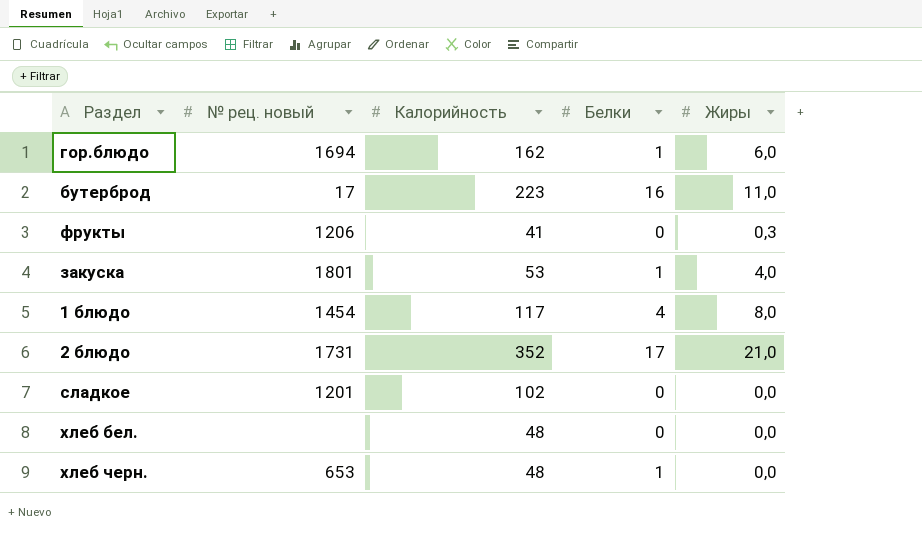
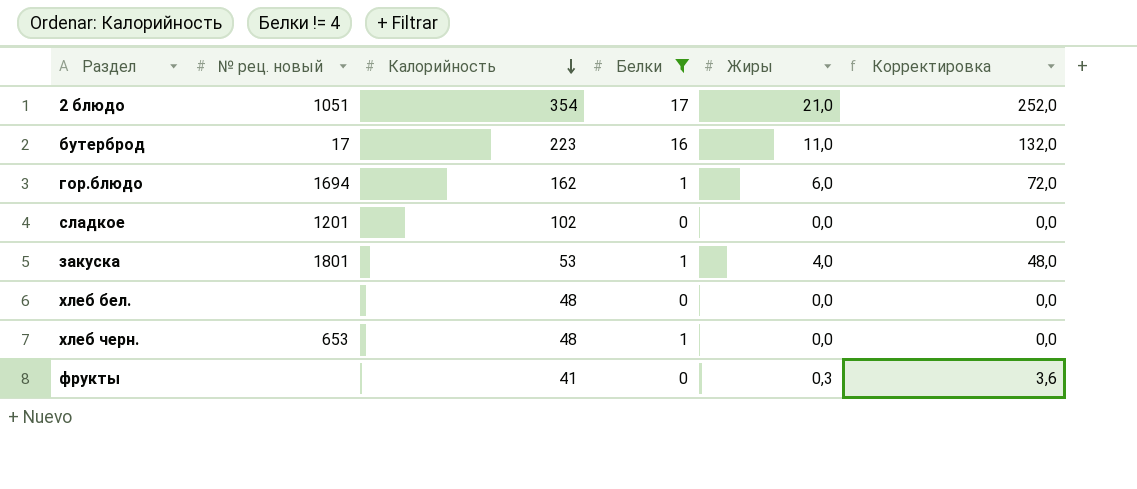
filter: none -> Белки != 4
row order: none -> Калорийность descending
column Корректировка | formula: none -> [Жиры] * 12
2 блюдо | № рец. новый: 1731 -> 1051
2 блюдо | Калорийность: 352 -> 354
фрукты | № рец. новый: 1206 -> none

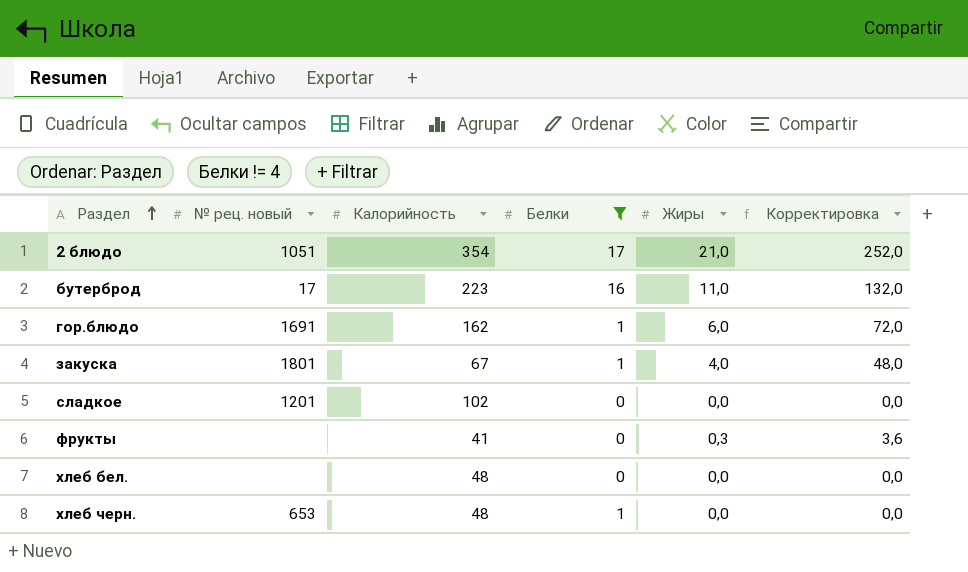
row order: Калорийность descending -> Раздел ascending
гор.блюдо | № рец. новый: 1694 -> 1691
закуска | Калорийность: 53 -> 67

